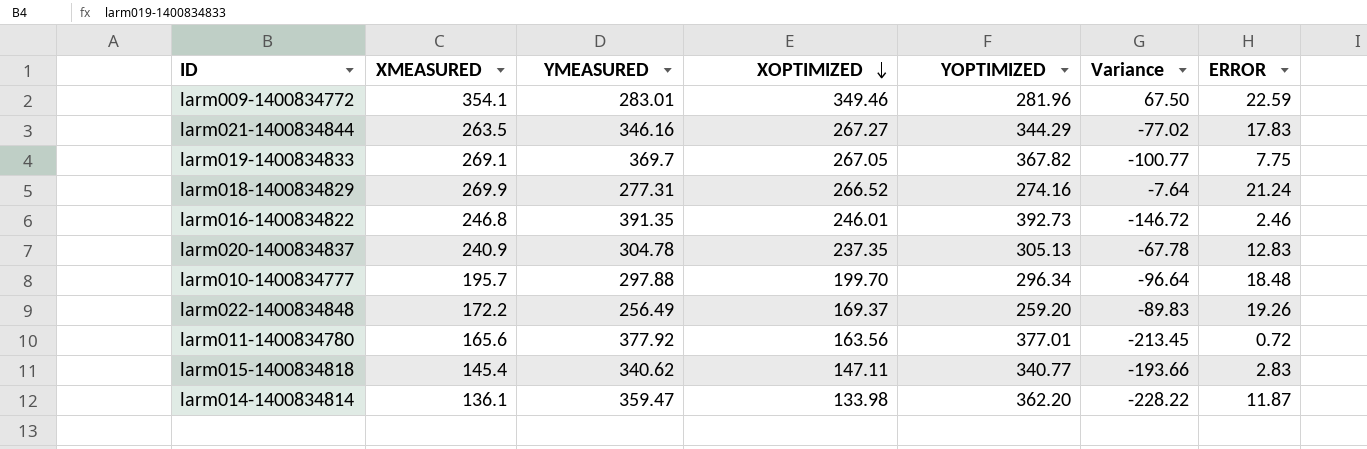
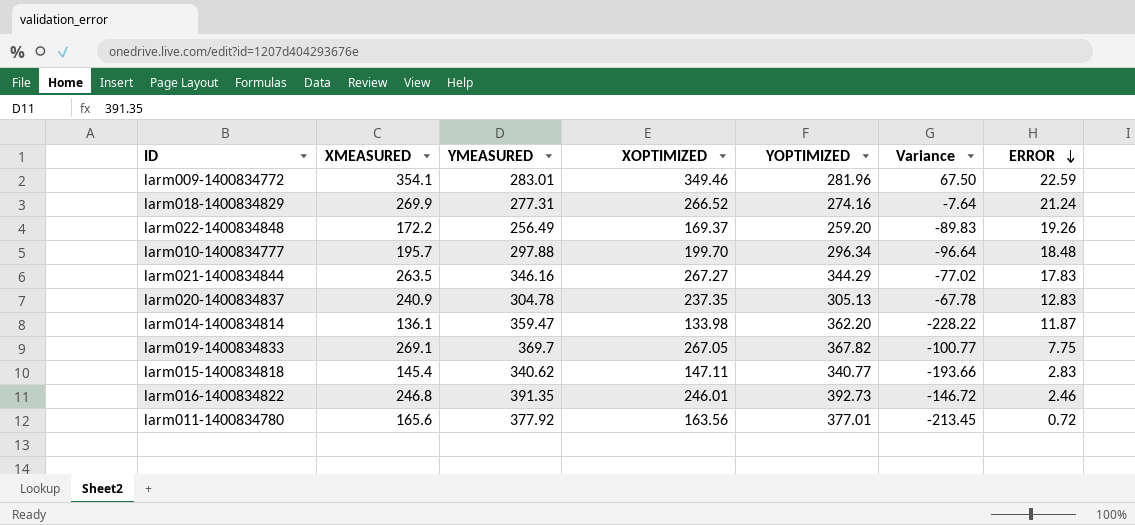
row order: XOPTIMIZED descending -> ERROR descending

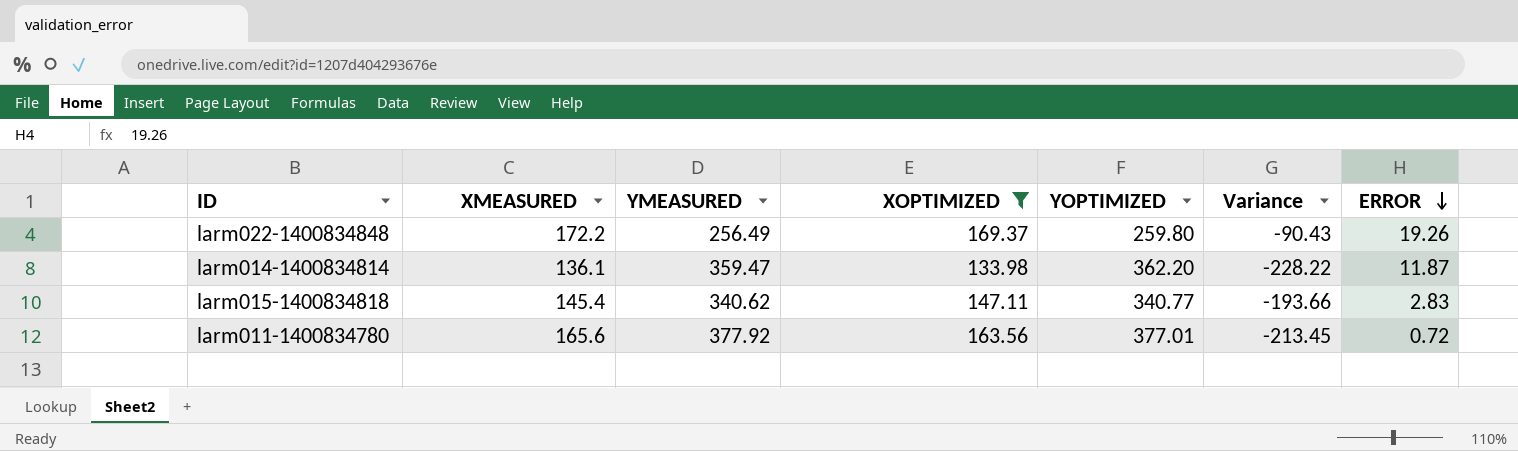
filter: none -> XOPTIMIZED <= 169.37
larm022-1400834848 | YOPTIMIZED: 259.20 -> 259.80
larm022-1400834848 | Variance: -89.83 -> -90.43

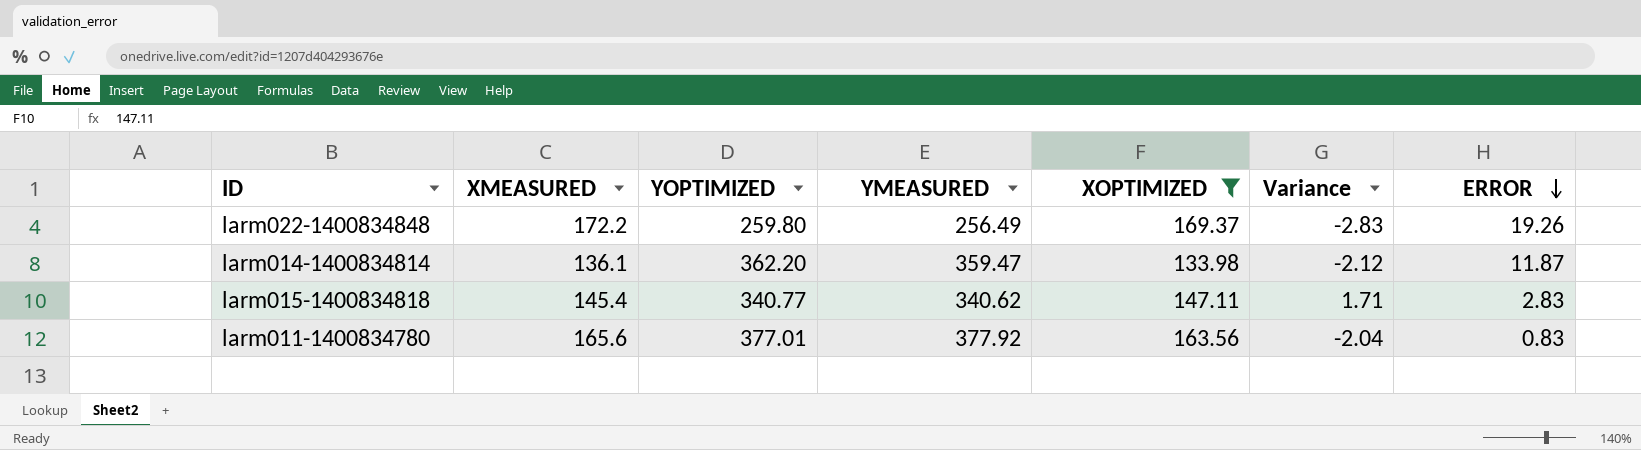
column YOPTIMIZED | position: 5 -> 3
column Variance | formula: [XOPTIMIZED] - [YOPTIMIZED] -> [XOPTIMIZED] - [XMEASURED]
larm011-1400834780 | ERROR: 0.72 -> 0.83

